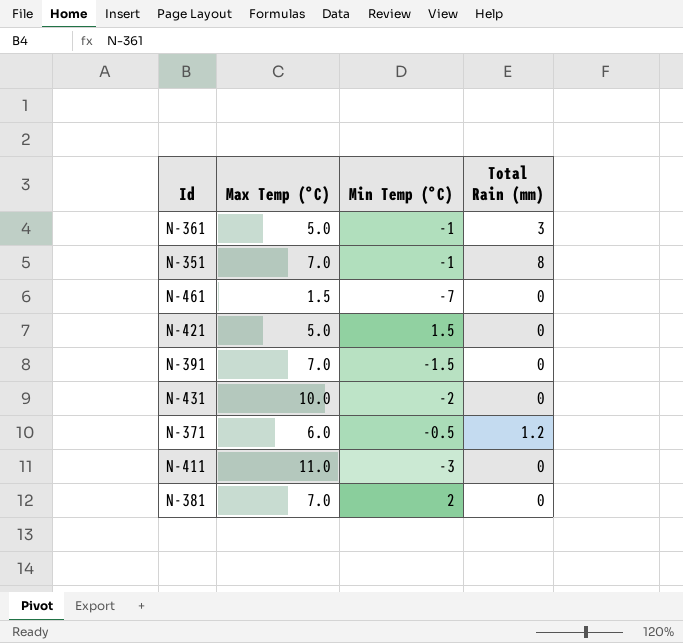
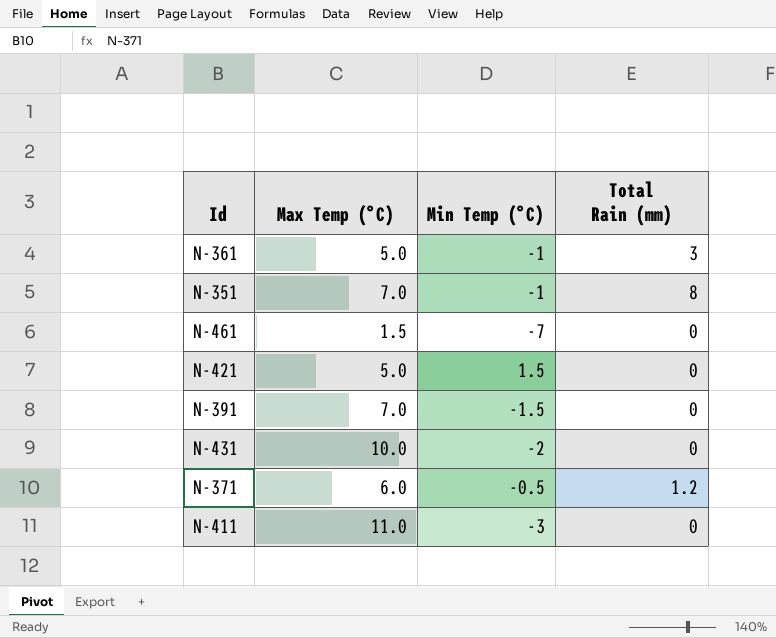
row N-381: 7.0 | 2 | 0 -> none

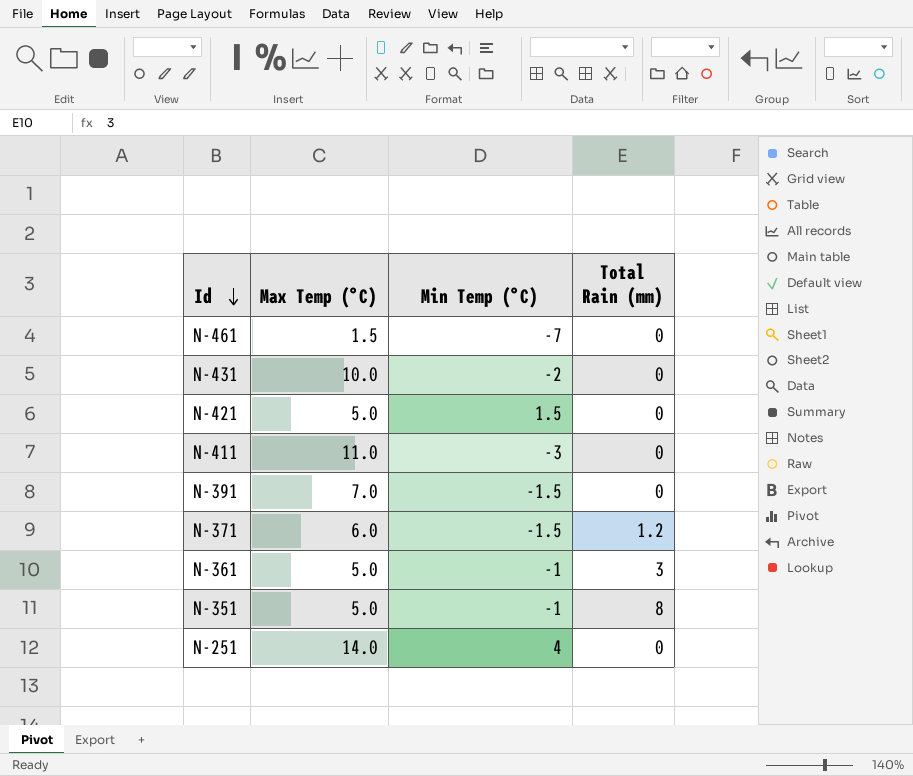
row order: none -> Id descending
N-371 | Min Temp (°C): -0.5 -> -1.5
N-351 | Max Temp (°C): 7.0 -> 5.0
row N-251: none -> 14.0 | 4 | 0

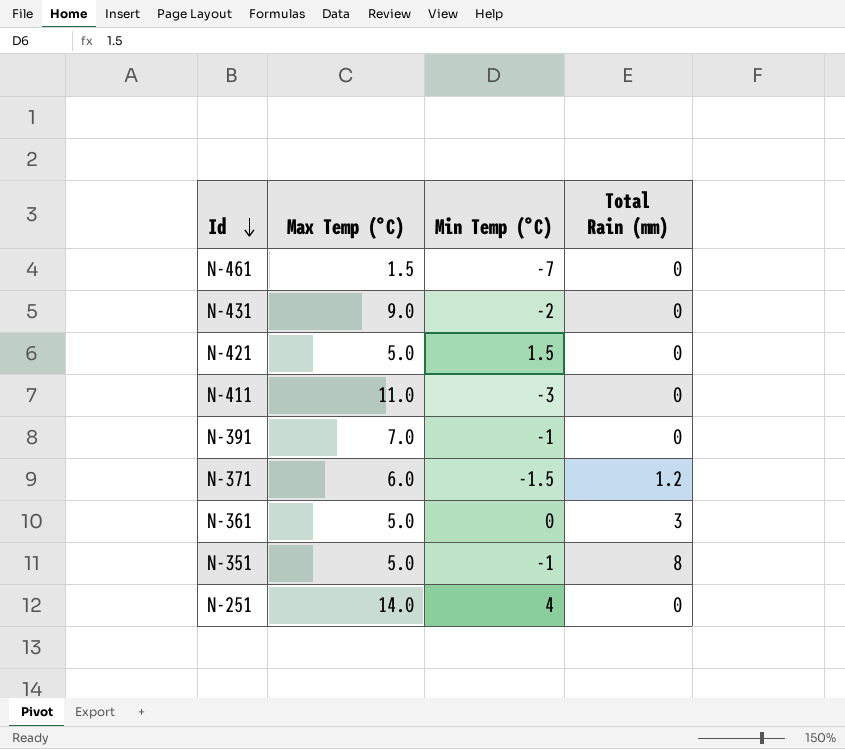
N-431 | Max Temp (°C): 10.0 -> 9.0
N-391 | Min Temp (°C): -1.5 -> -1
N-361 | Min Temp (°C): -1 -> 0

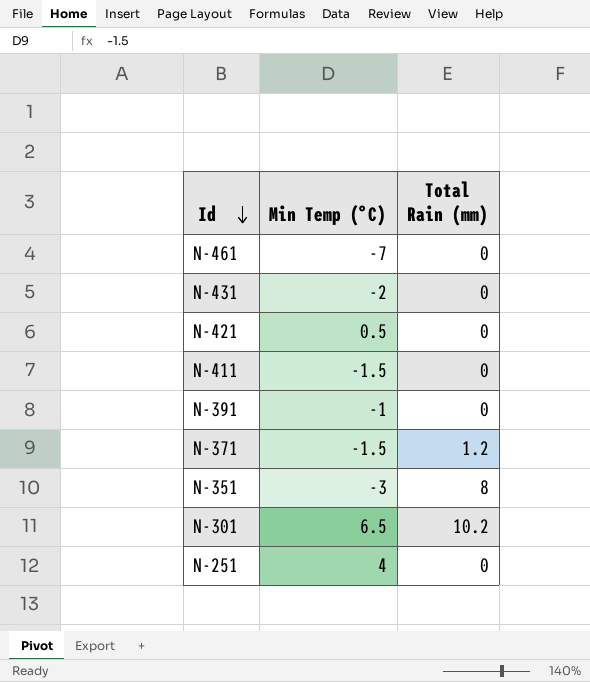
column Max Temp (°C) | position: 2 -> none
row N-361: 5.0 | 0 | 3 -> none
N-421 | Min Temp (°C): 1.5 -> 0.5
N-411 | Min Temp (°C): -3 -> -1.5
N-351 | Min Temp (°C): -1 -> -3
row N-301: none -> 6.5 | 10.2

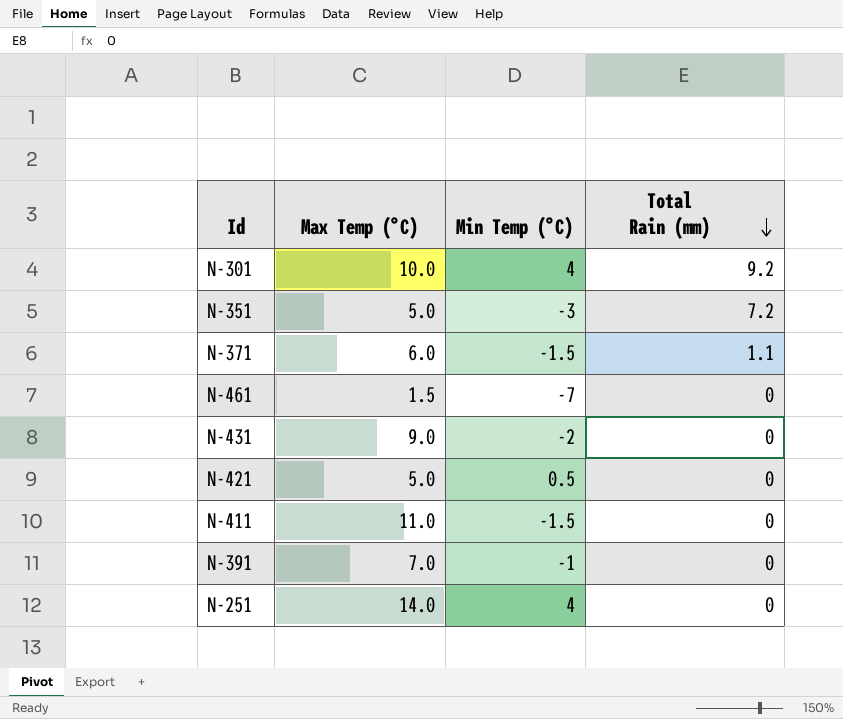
row order: Id descending -> Total Rain (mm) descending
column Max Temp (°C) | position: none -> 2
N-301 | Min Temp (°C): 6.5 -> 4
N-301 | Total Rain (mm): 10.2 -> 9.2
N-351 | Total Rain (mm): 8 -> 7.2
N-371 | Total Rain (mm): 1.2 -> 1.1

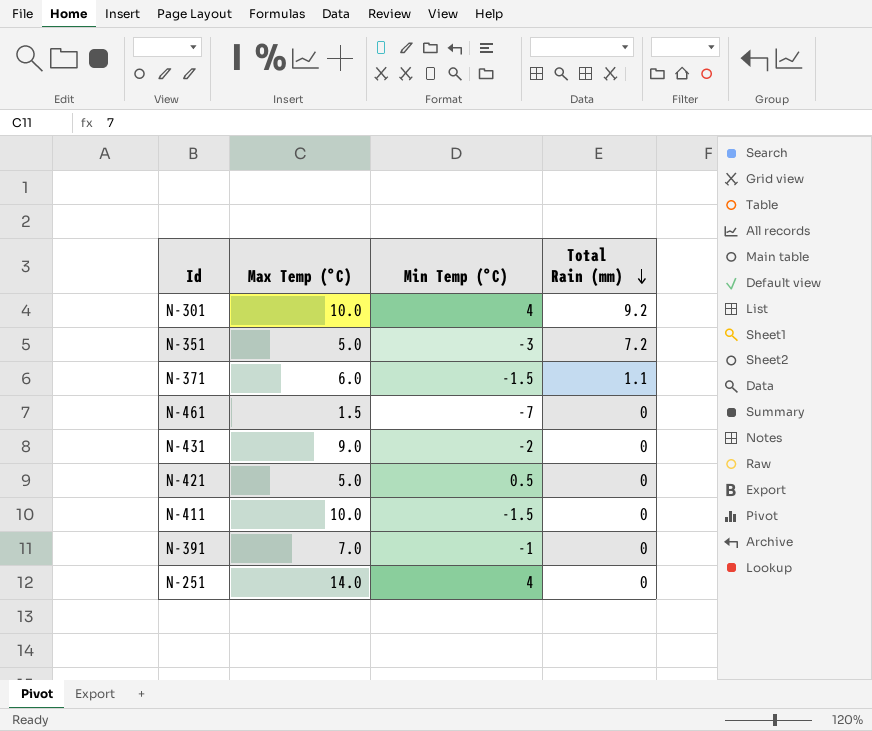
N-411 | Max Temp (°C): 11.0 -> 10.0

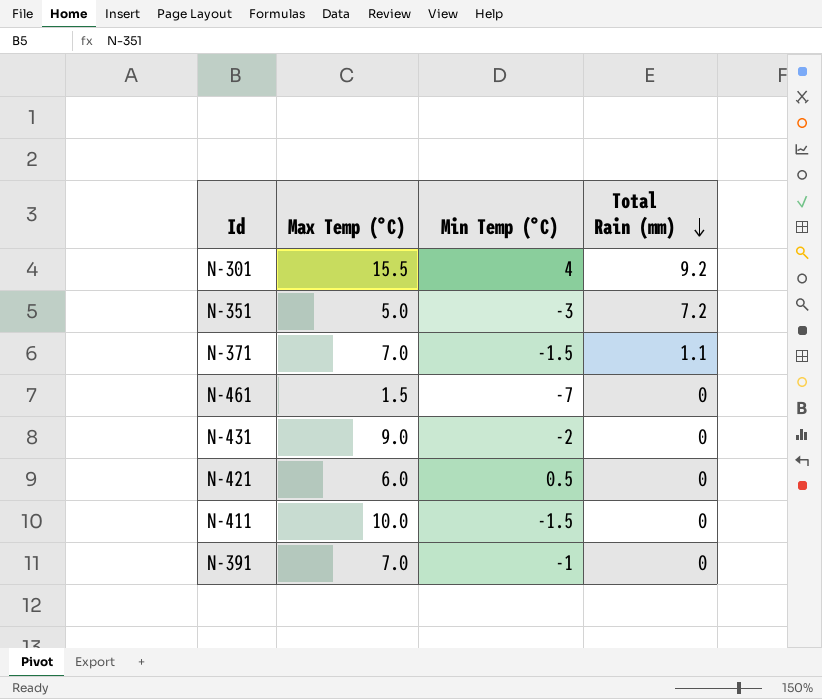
row N-251: 14.0 | 4 | 0 -> none
N-301 | Max Temp (°C): 10.0 -> 15.5
N-371 | Max Temp (°C): 6.0 -> 7.0
N-421 | Max Temp (°C): 5.0 -> 6.0

